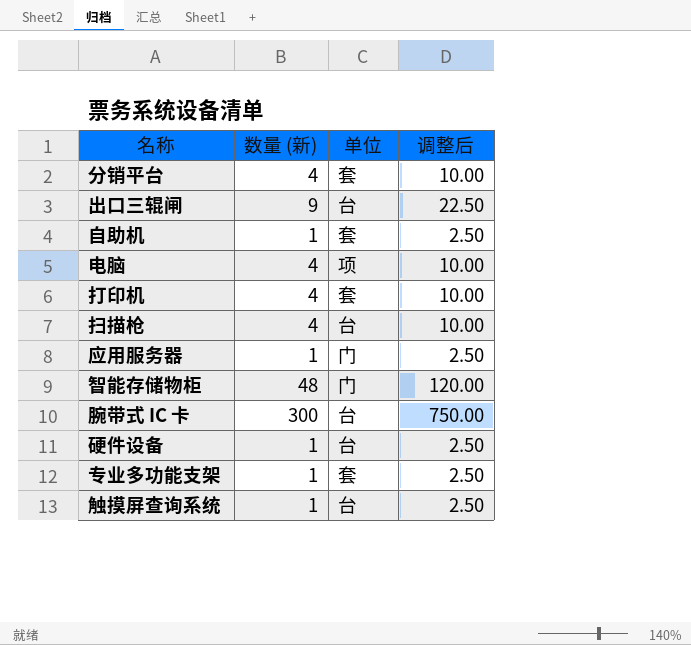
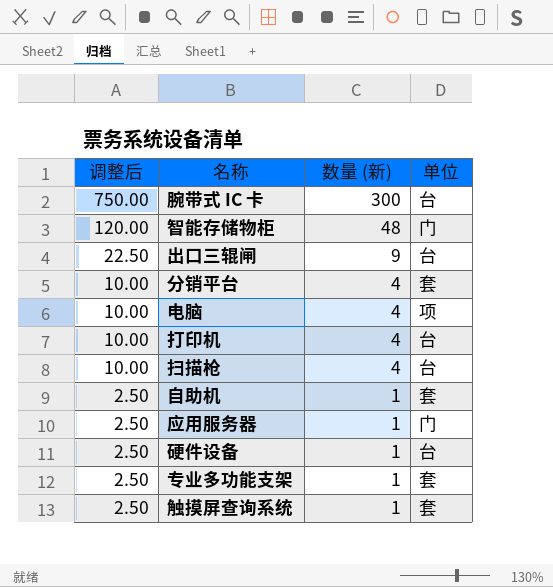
row order: none -> 调整后 descending
column 调整后 | position: 4 -> 1
打印机 | 单位: 套 -> 台
触摸屏查询系统 | 单位: 台 -> 套

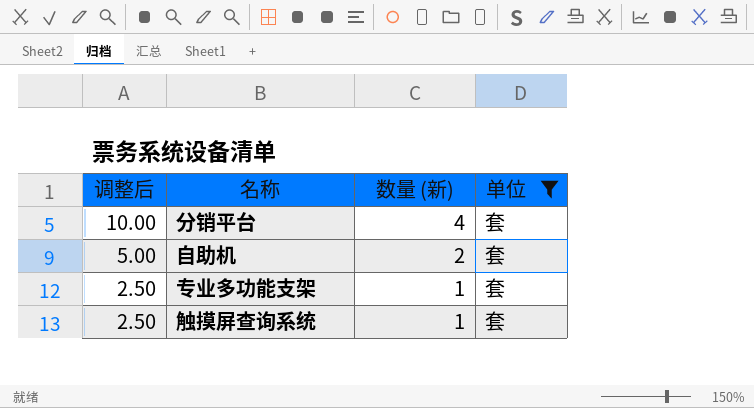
filter: none -> 单位 = 套
自助机 | 调整后: 2.50 -> 5.00
自助机 | 数量 (新): 1 -> 2

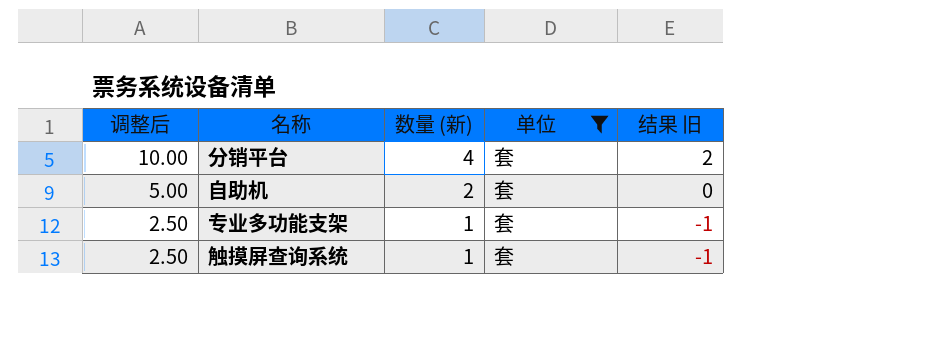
column 结果 旧 | formula: none -> [数量 (新)] - 2

